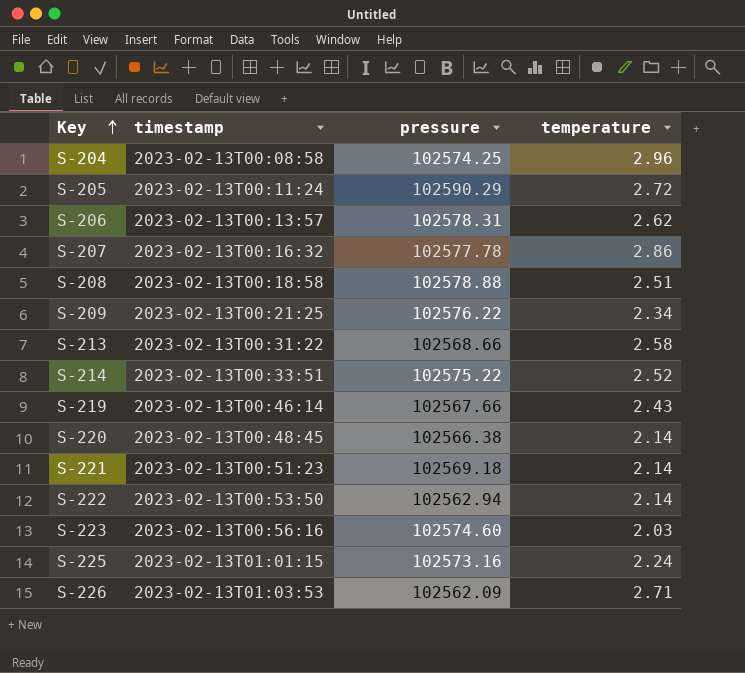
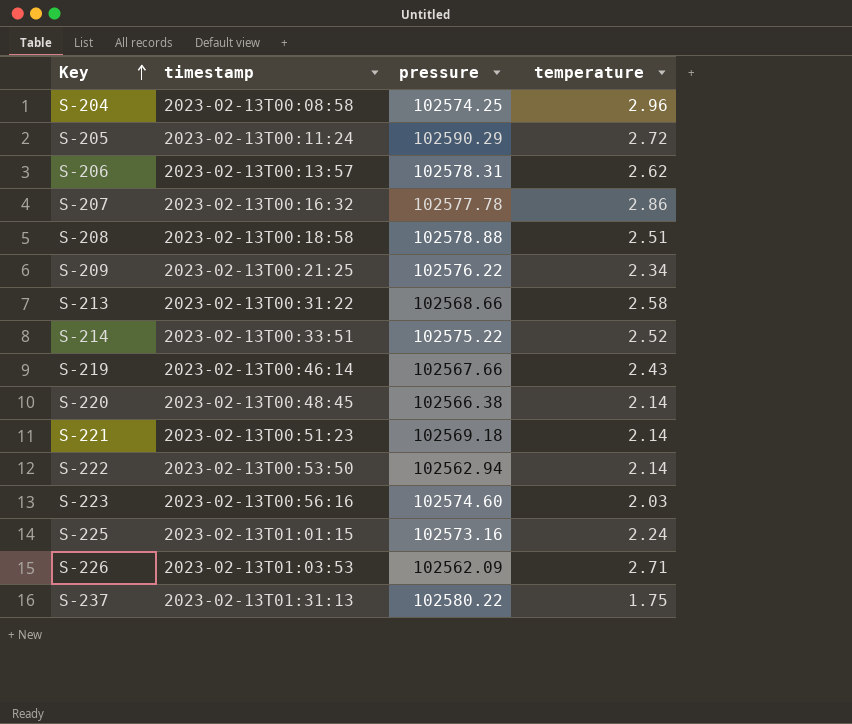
row S-237: none -> 2023-02-13T01:31:13 | 102580.22 | 1.75

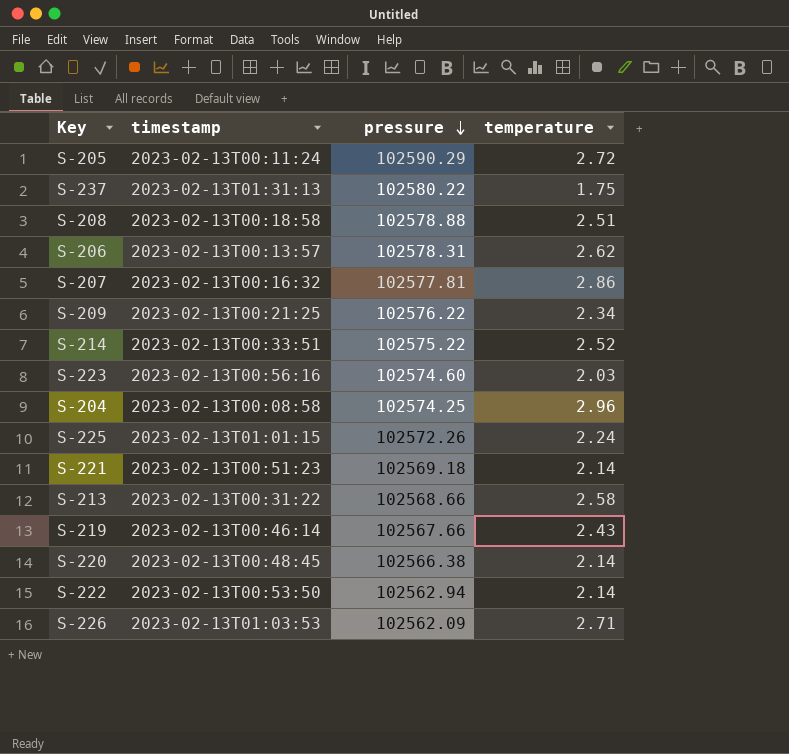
row order: Key ascending -> pressure descending
S-207 | pressure: 102577.78 -> 102577.81
S-225 | pressure: 102573.16 -> 102572.26

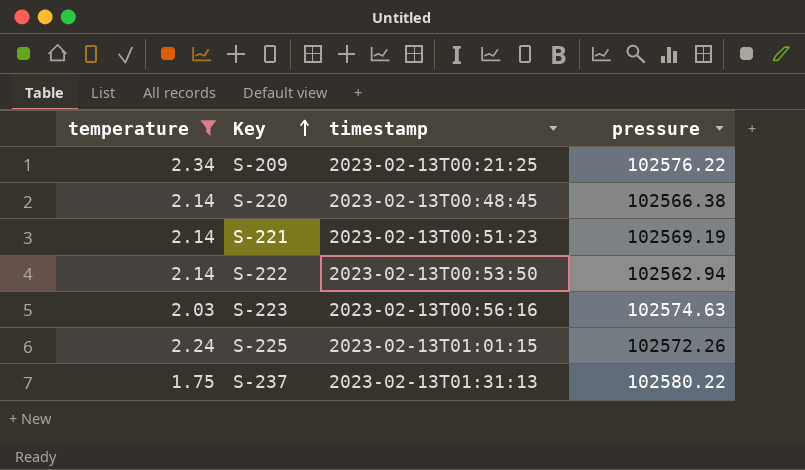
filter: none -> temperature <= 2.34
row order: pressure descending -> Key ascending
column temperature | position: 4 -> 1
S-221 | pressure: 102569.18 -> 102569.19
S-223 | pressure: 102574.60 -> 102574.63

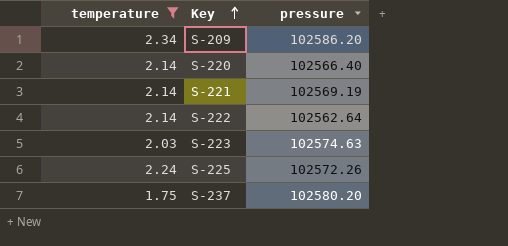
column timestamp | position: 3 -> none
S-209 | pressure: 102576.22 -> 102586.20
S-220 | pressure: 102566.38 -> 102566.40
S-222 | pressure: 102562.94 -> 102562.64
S-237 | pressure: 102580.22 -> 102580.20

